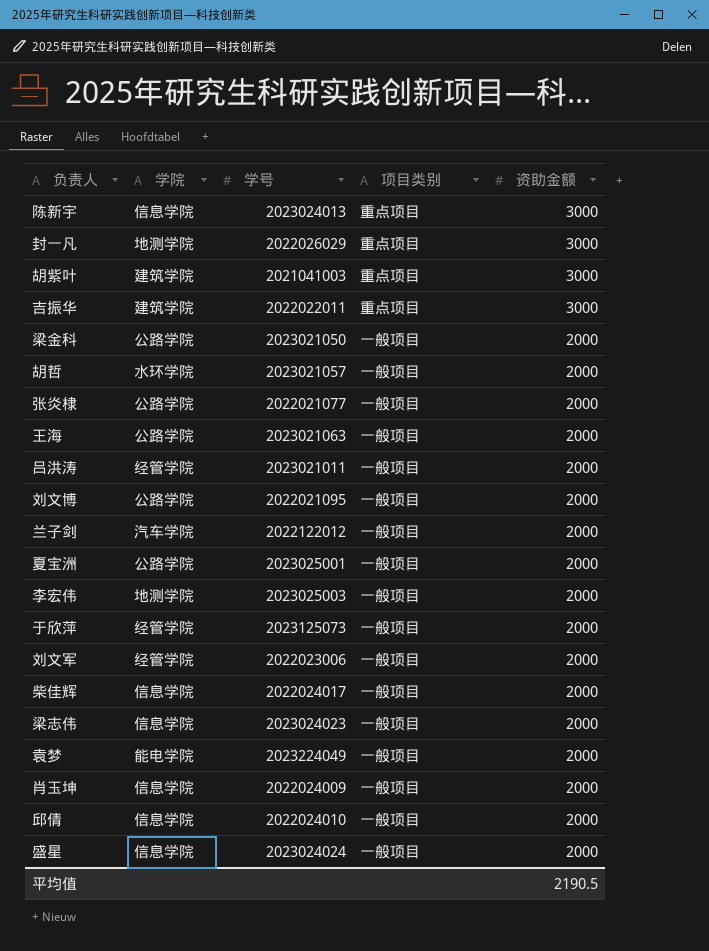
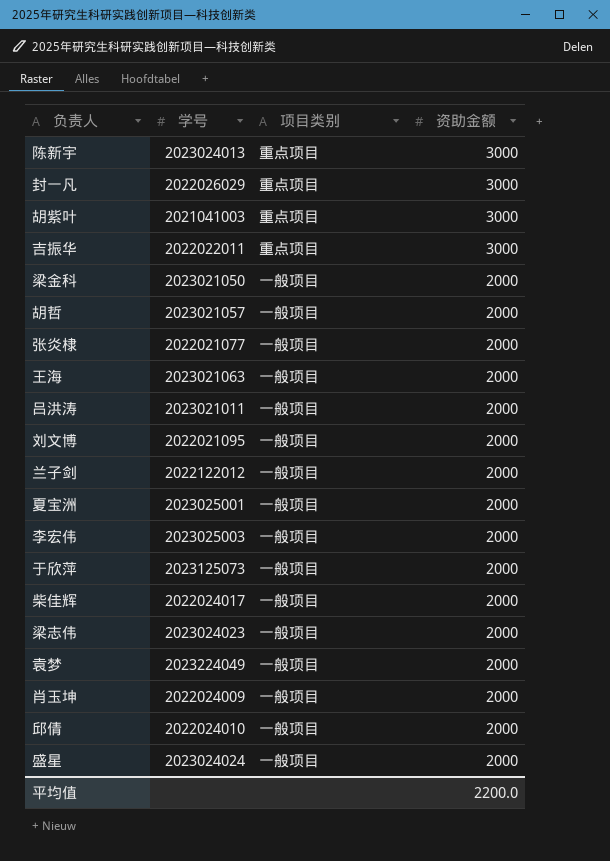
column 学院 | position: 2 -> none
row 刘文军: 经管学院 | 2022023006 | 一般项目 | 2000 -> none
平均值 | 资助金额: 2190.5 -> 2200.0

